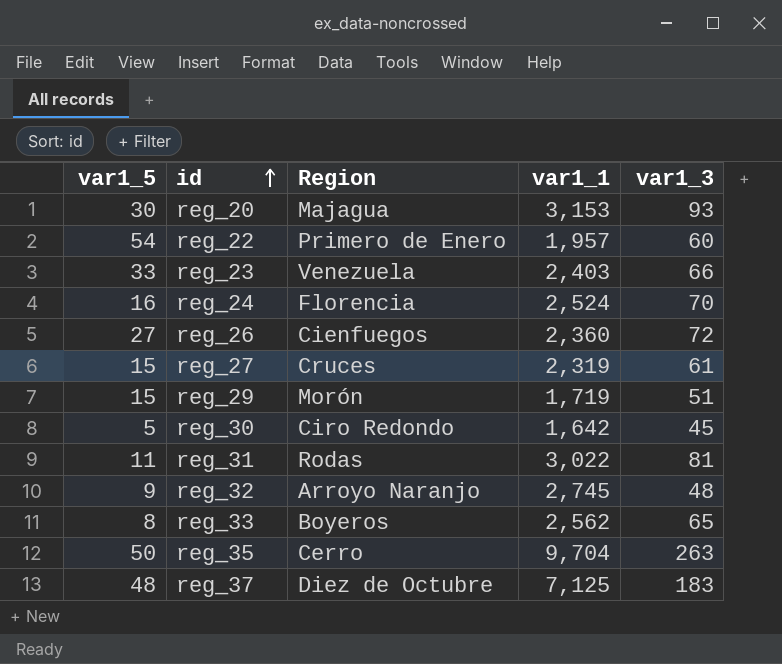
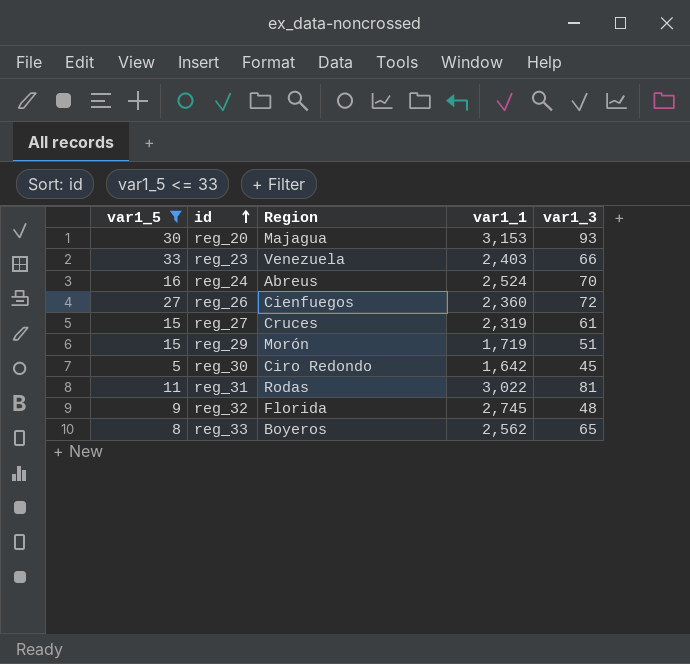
filter: none -> var1_5 <= 33
reg_24 | Region: Florencia -> Abreus
reg_32 | Region: Arroyo Naranjo -> Florida

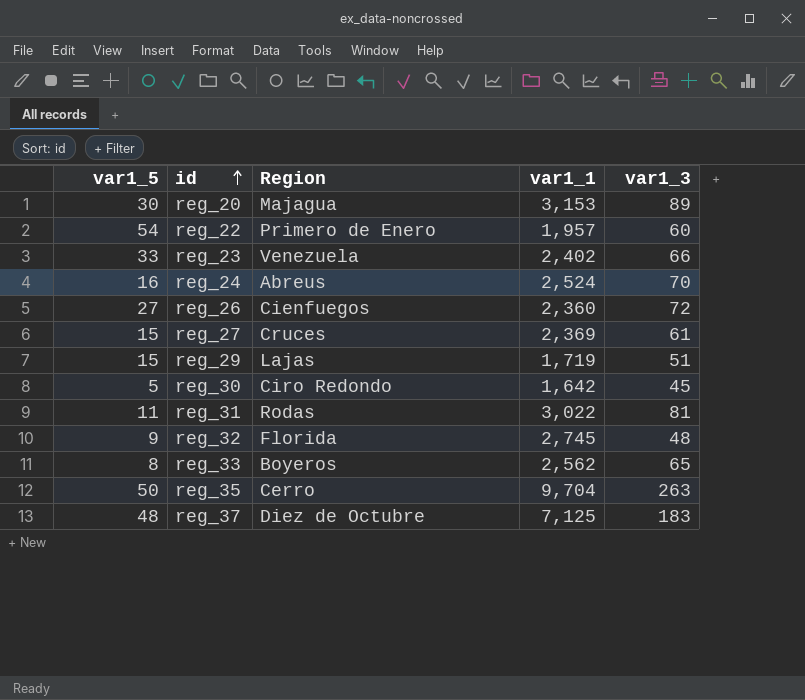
filter: var1_5 <= 33 -> none
reg_20 | var1_3: 93 -> 89
reg_23 | var1_1: 2,403 -> 2,402
reg_27 | var1_1: 2,319 -> 2,369
reg_29 | Region: Morón -> Lajas

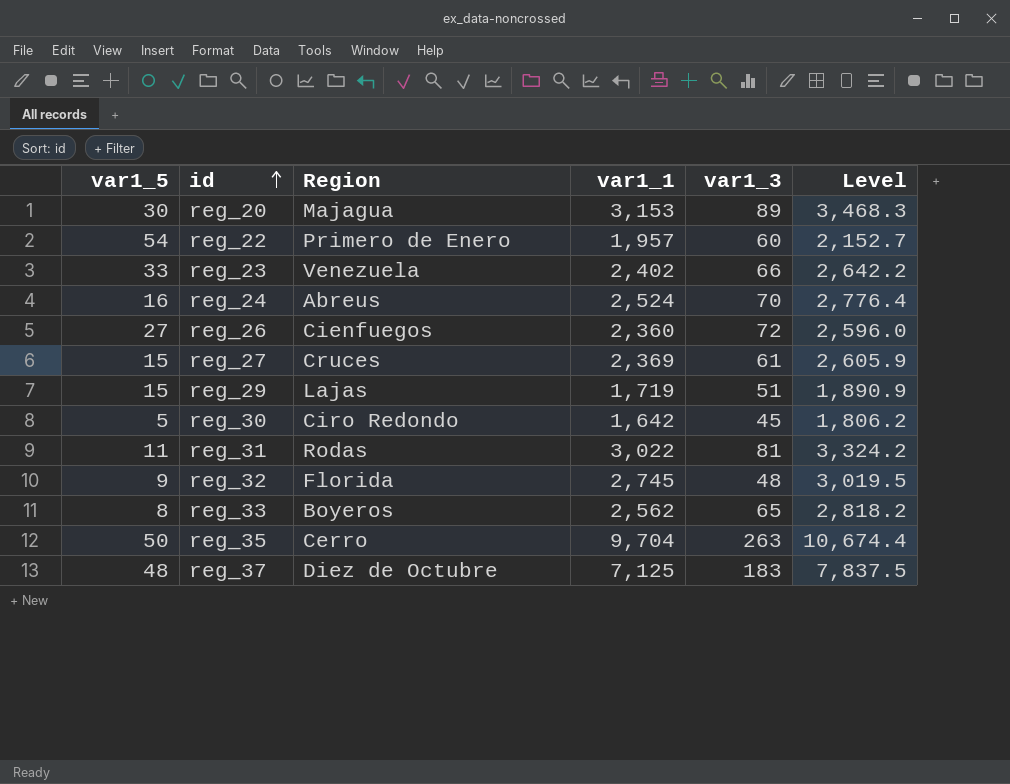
column Level | formula: none -> [var1_1] * 1.1

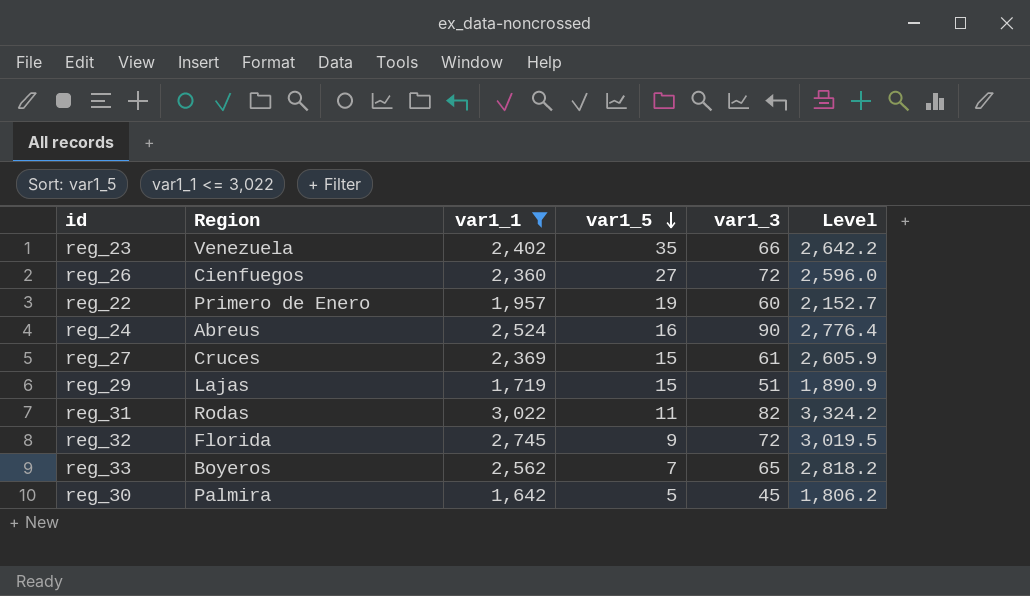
filter: none -> var1_1 <= 3,022
row order: id ascending -> var1_5 descending
column var1_5 | position: 1 -> 4
reg_23 | var1_5: 33 -> 35
reg_22 | var1_5: 54 -> 19
reg_24 | var1_3: 70 -> 90
reg_31 | var1_3: 81 -> 82
reg_32 | var1_3: 48 -> 72
reg_33 | var1_5: 8 -> 7
reg_30 | Region: Ciro Redondo -> Palmira

